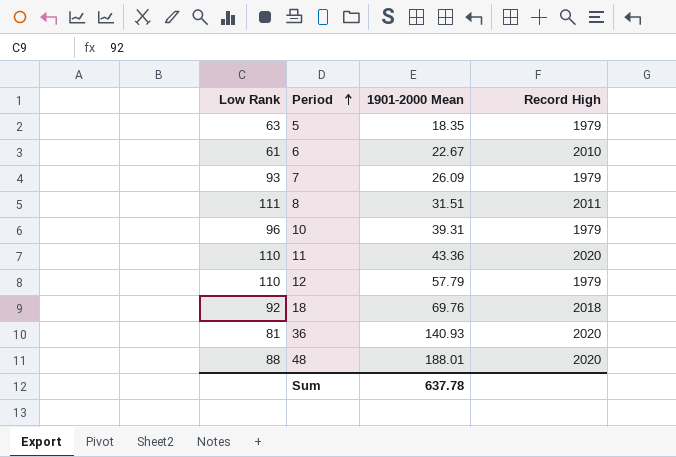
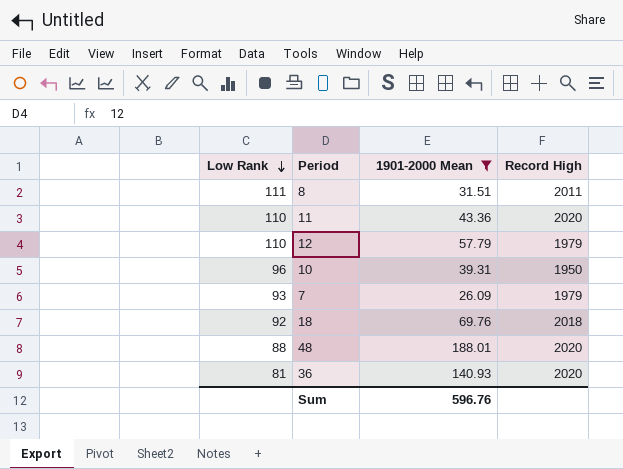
filter: none -> 1901-2000 Mean >= 26.09
row order: Period ascending -> Low Rank descending
10 | Record High: 1979 -> 1950
Sum | 1901-2000 Mean: 637.78 -> 596.76

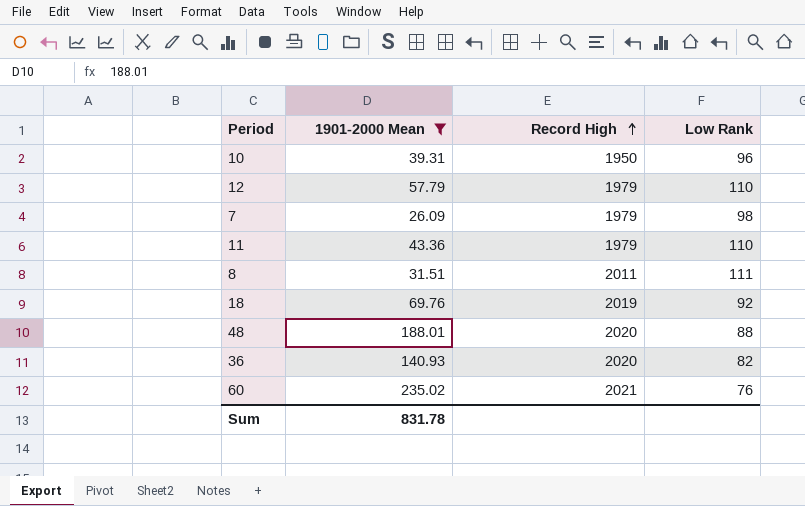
row order: Low Rank descending -> Record High ascending
column Low Rank | position: 1 -> 4
7 | Low Rank: 93 -> 98
11 | Record High: 2020 -> 1979
18 | Record High: 2018 -> 2019
36 | Low Rank: 81 -> 82
row 60: none -> 235.02 | 2021 | 76
Sum | 1901-2000 Mean: 596.76 -> 831.78

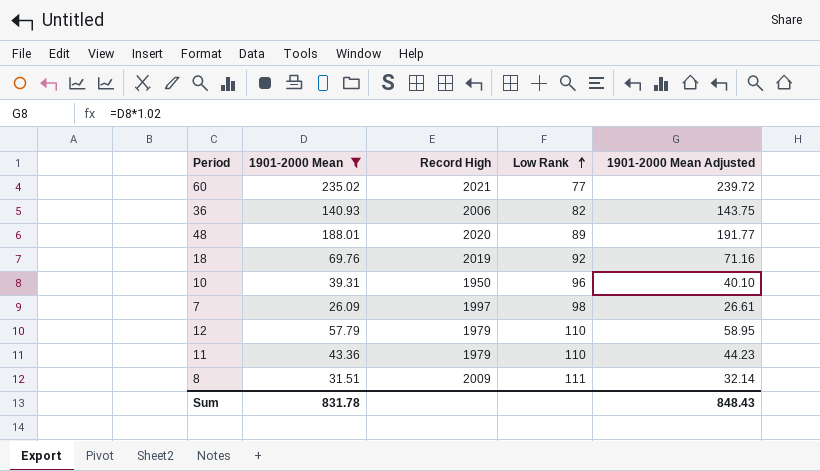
row order: Record High ascending -> Low Rank ascending
column 1901-2000 Mean Adjusted | formula: none -> [1901-2000 Mean] * 1.02
60 | Low Rank: 76 -> 77
36 | Record High: 2020 -> 2006
48 | Low Rank: 88 -> 89
7 | Record High: 1979 -> 1997
8 | Record High: 2011 -> 2009

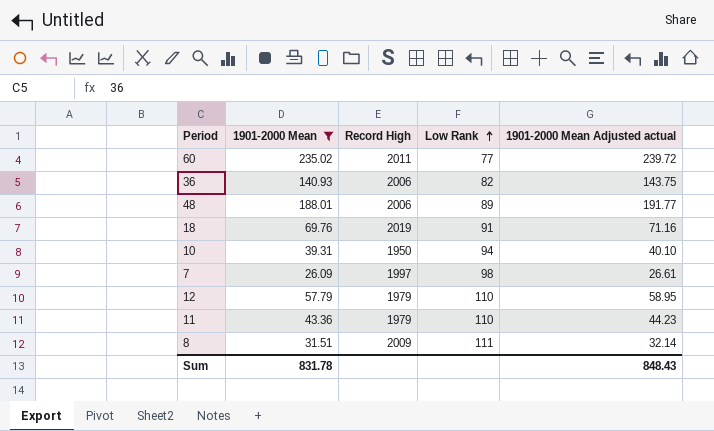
column name: 1901-2000 Mean Adjusted -> 1901-2000 Mean Adjusted actual
60 | Record High: 2021 -> 2011
48 | Record High: 2020 -> 2006
18 | Low Rank: 92 -> 91
10 | Low Rank: 96 -> 94

